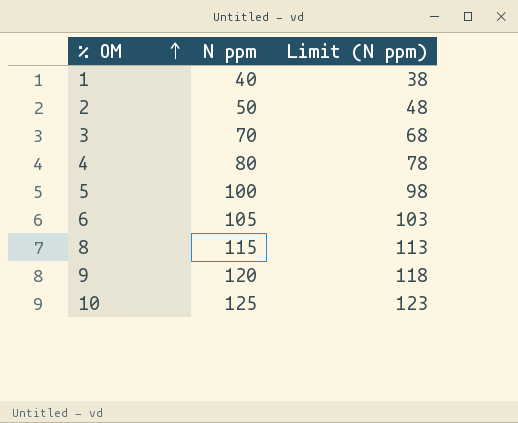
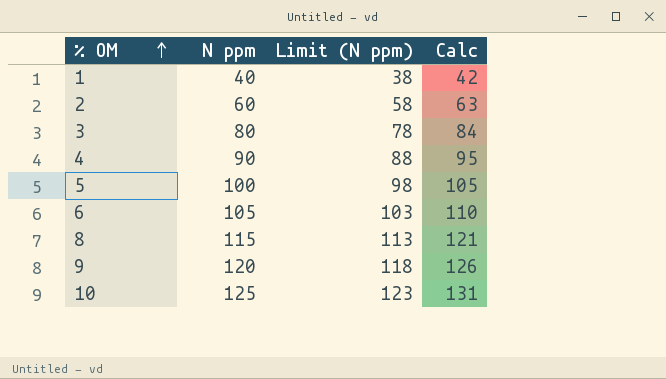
column Calc | formula: none -> [N ppm] * 1.05
2 | N ppm: 50 -> 60
2 | Limit (N ppm): 48 -> 58
3 | N ppm: 70 -> 80
3 | Limit (N ppm): 68 -> 78
4 | N ppm: 80 -> 90
4 | Limit (N ppm): 78 -> 88

